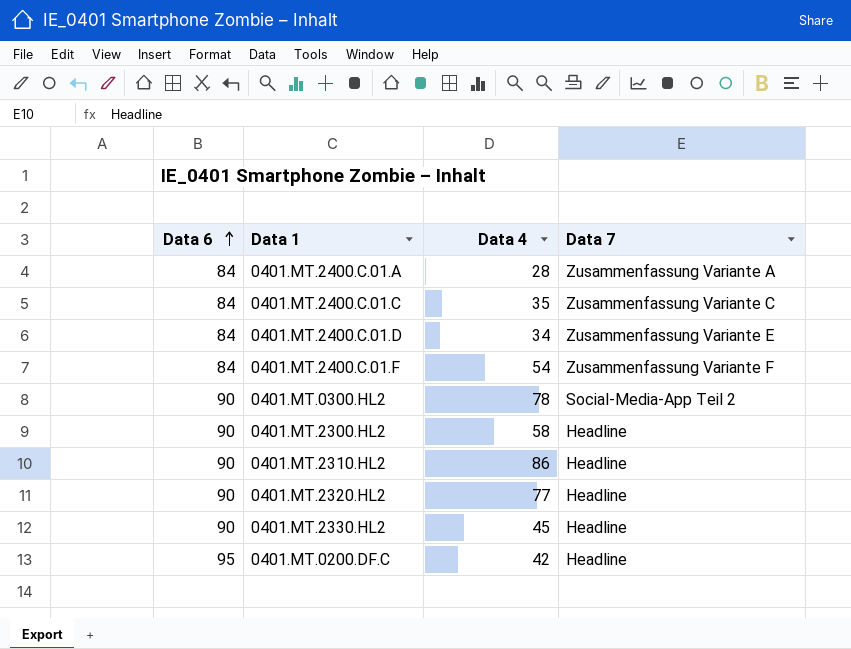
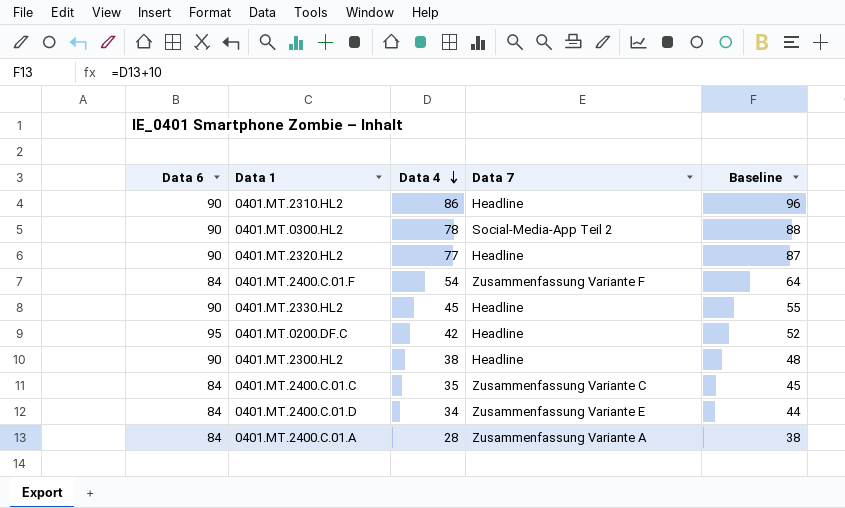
row order: Data 6 ascending -> Data 4 descending
column Baseline | formula: none -> [Data 4] + 10
0401.MT.2300.HL2 | Data 4: 58 -> 38

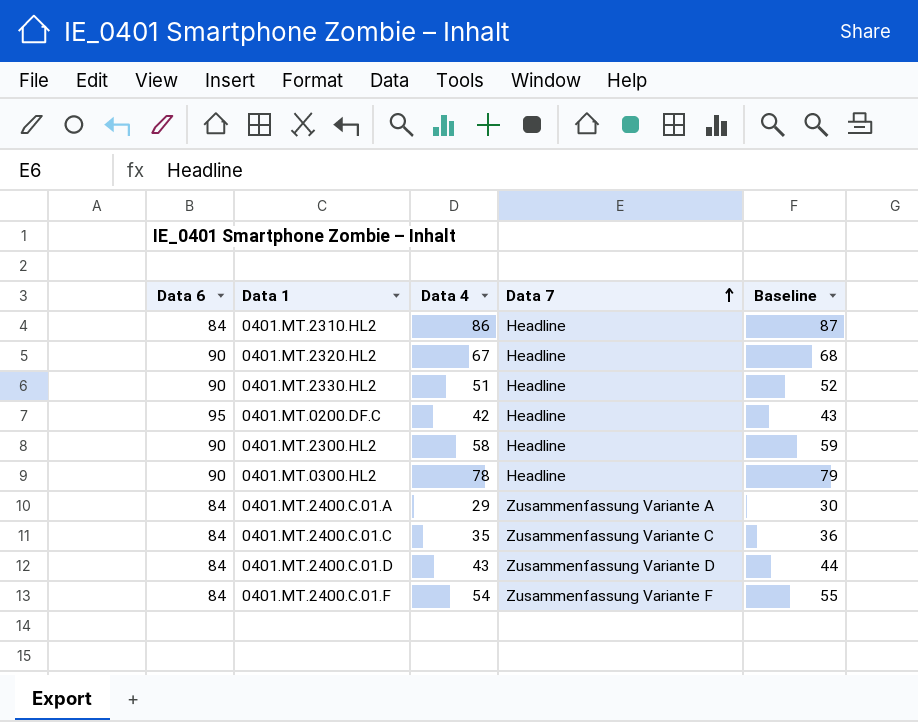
row order: Data 4 descending -> Data 7 ascending
column Baseline | formula: [Data 4] + 10 -> [Data 4] + 1
0401.MT.2310.HL2 | Data 6: 90 -> 84
0401.MT.2320.HL2 | Data 4: 77 -> 67
0401.MT.2330.HL2 | Data 4: 45 -> 51
0401.MT.2300.HL2 | Data 4: 38 -> 58
0401.MT.0300.HL2 | Data 7: Social-Media-App Teil 2 -> Headline
0401.MT.2400.C.01.A | Data 4: 28 -> 29
0401.MT.2400.C.01.D | Data 4: 34 -> 43
0401.MT.2400.C.01.D | Data 7: Zusammenfassung Variante E -> Zusammenfassung Variante D

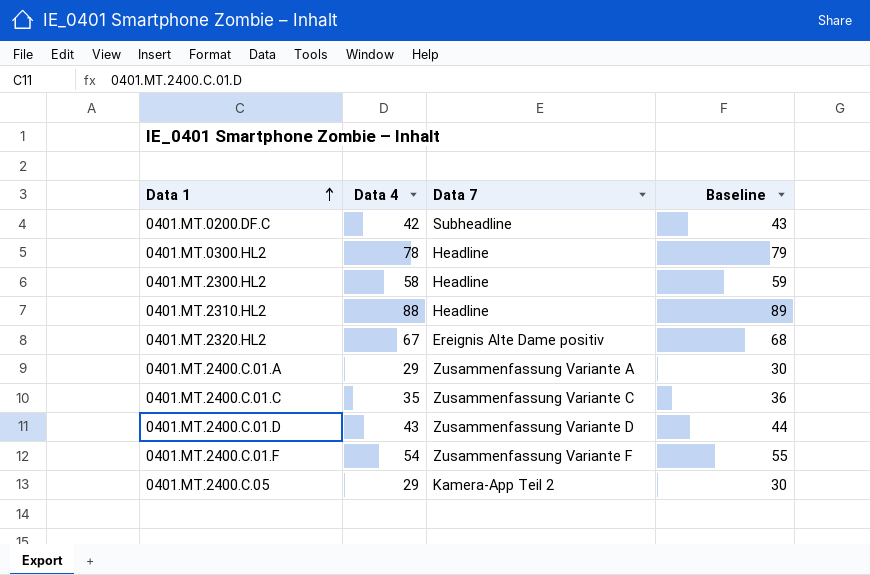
row order: Data 7 ascending -> Data 1 ascending
column Data 6 | position: 1 -> none
row 0401.MT.2330.HL2: 90 | 51 | Headline | 52 -> none
0401.MT.0200.DF.C | Data 7: Headline -> Subheadline
0401.MT.2310.HL2 | Data 4: 86 -> 88
0401.MT.2310.HL2 | Baseline: 87 -> 89
0401.MT.2320.HL2 | Data 7: Headline -> Ereignis Alte Dame positiv
row 0401.MT.2400.C.05: none -> 29 | Kamera-App Teil 2 | 30

